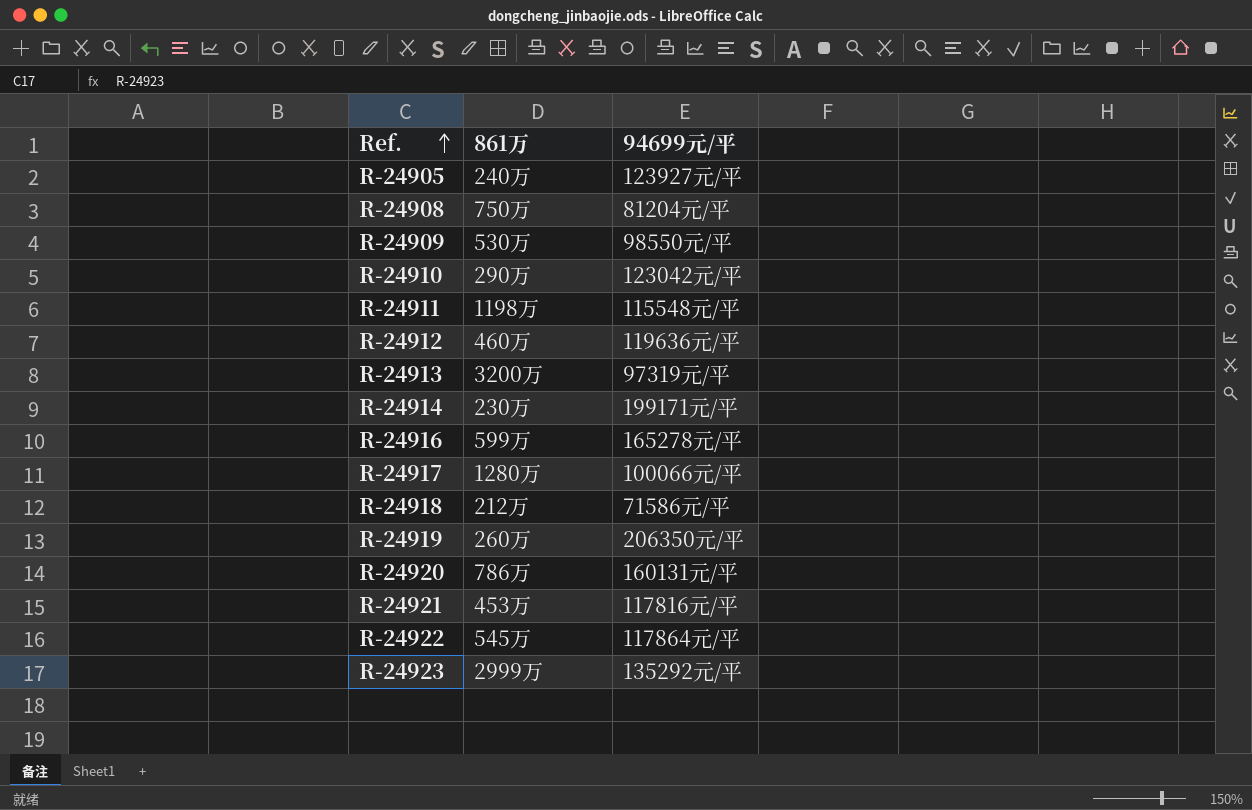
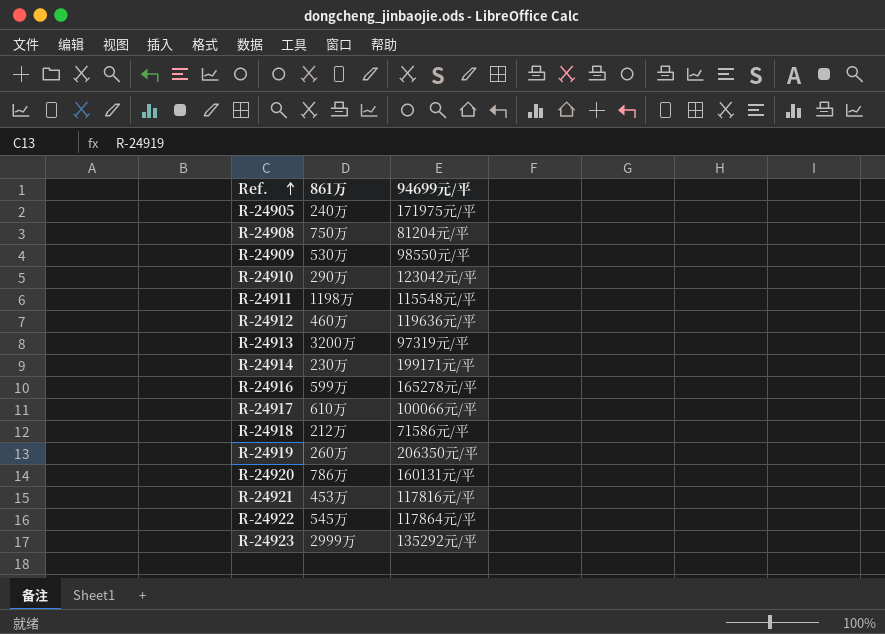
R-24905 | 94699元/平: 123927元/平 -> 171975元/平
R-24917 | 861万: 1280万 -> 610万

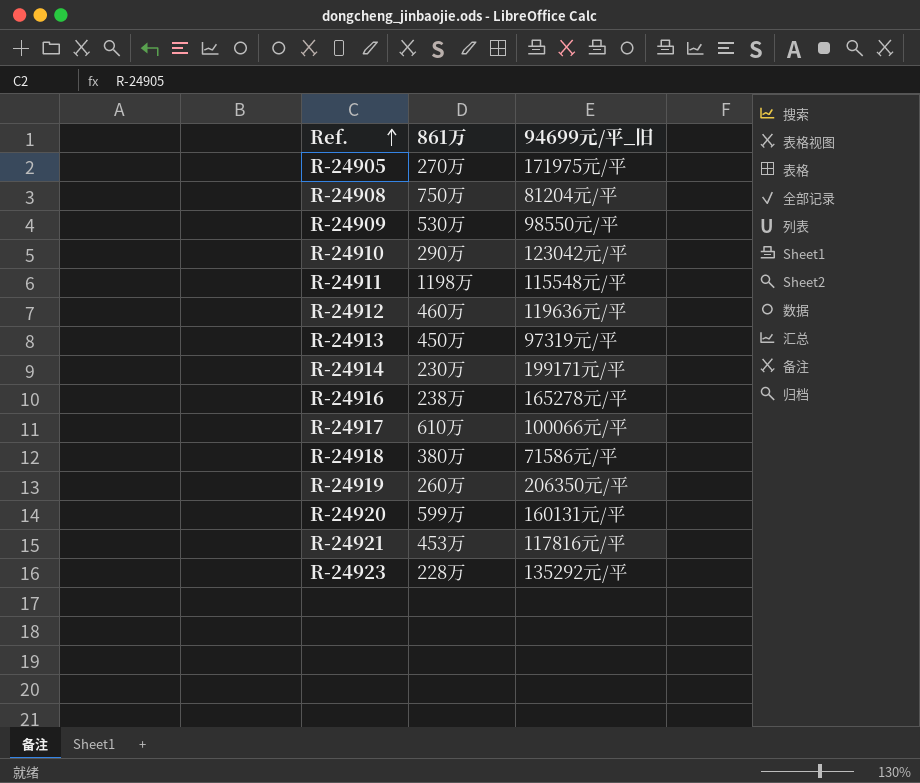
column name: 94699元/平 -> 94699元/平_旧
row R-24922: 545万 | 117864元/平 -> none
R-24905 | 861万: 240万 -> 270万
R-24913 | 861万: 3200万 -> 450万
R-24916 | 861万: 599万 -> 238万
R-24918 | 861万: 212万 -> 380万
R-24920 | 861万: 786万 -> 599万
R-24923 | 861万: 2999万 -> 228万

